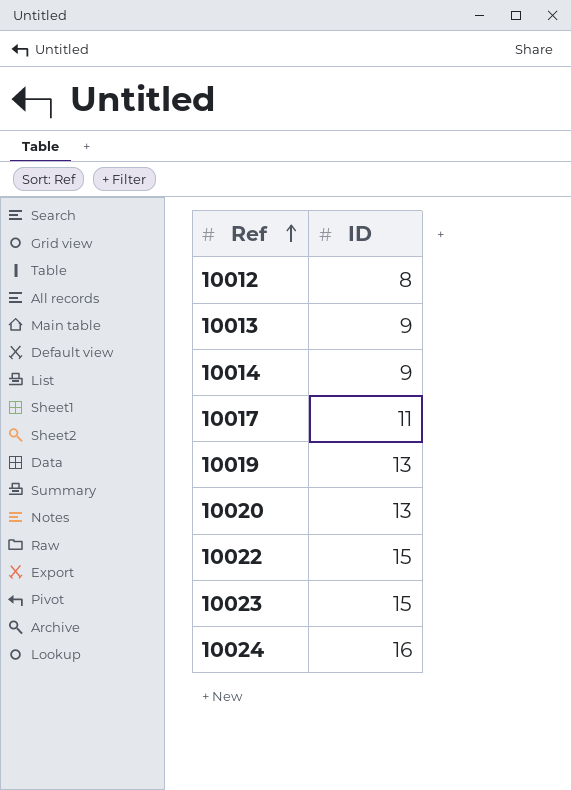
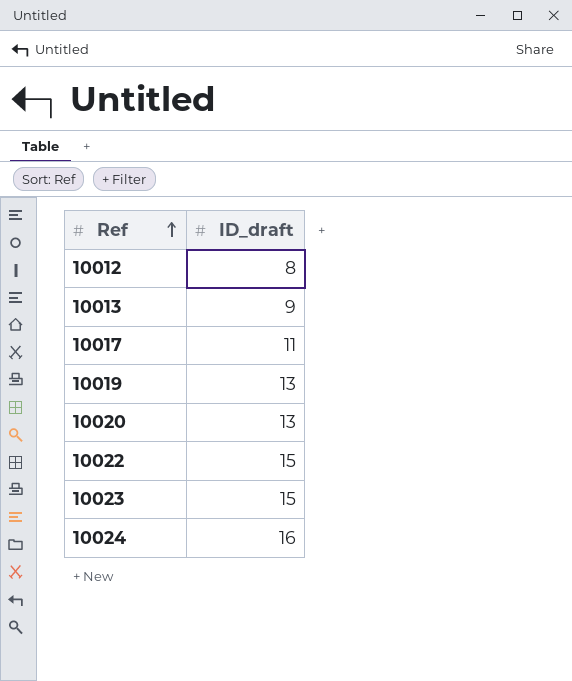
column name: ID -> ID_draft
row 10014: 9 -> none

